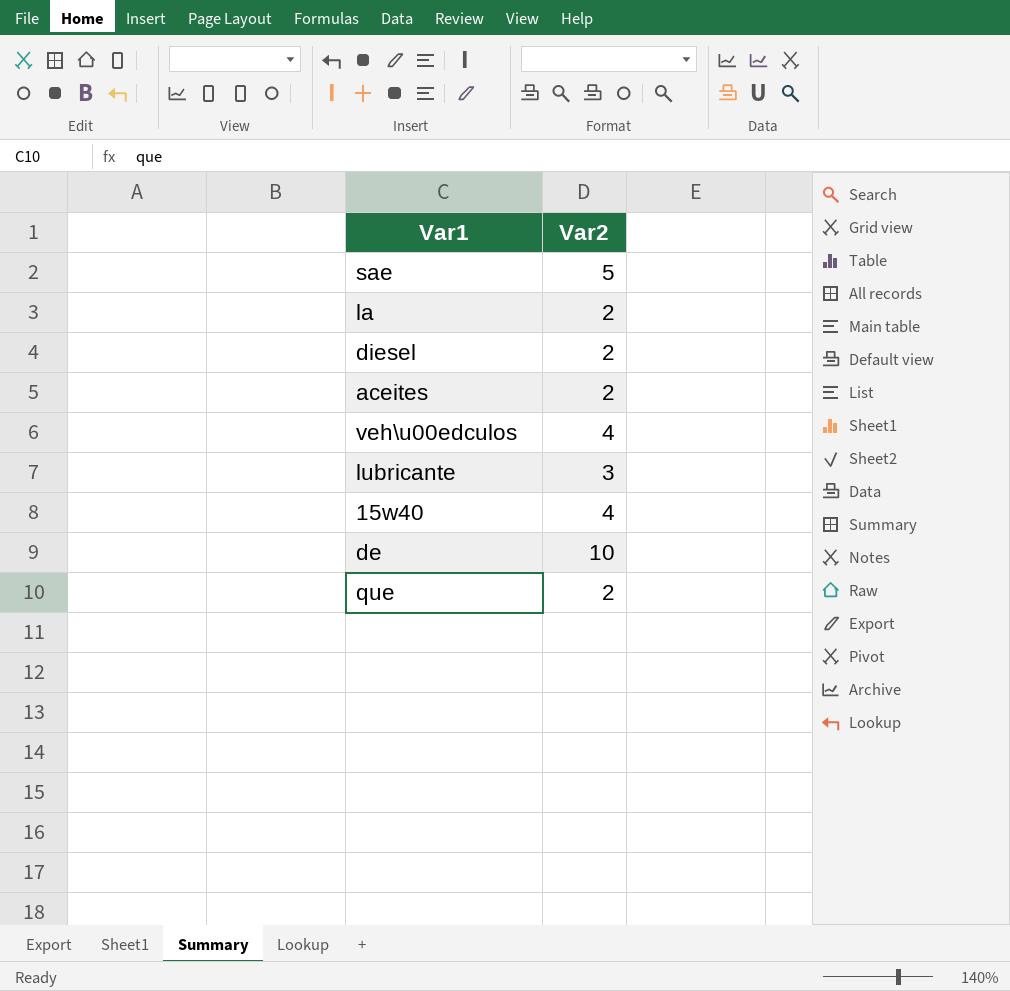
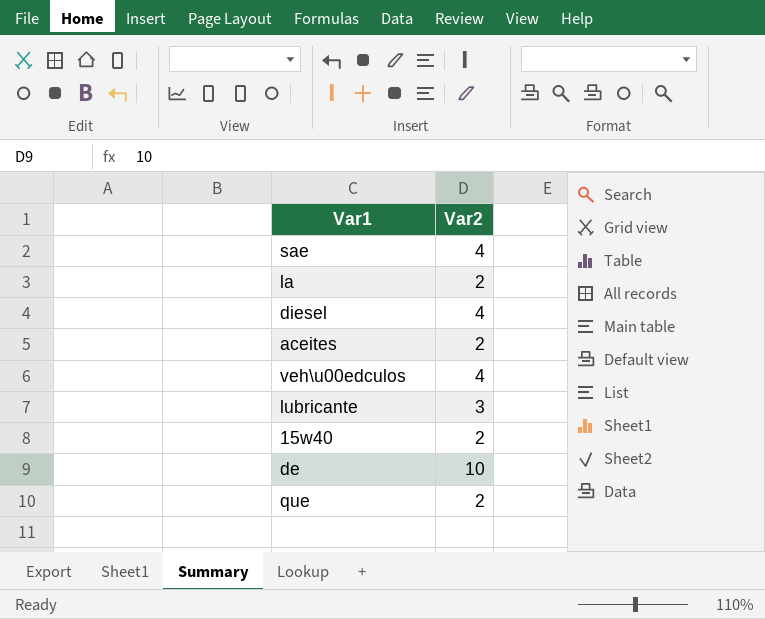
sae | Var2: 5 -> 4
diesel | Var2: 2 -> 4
15w40 | Var2: 4 -> 2

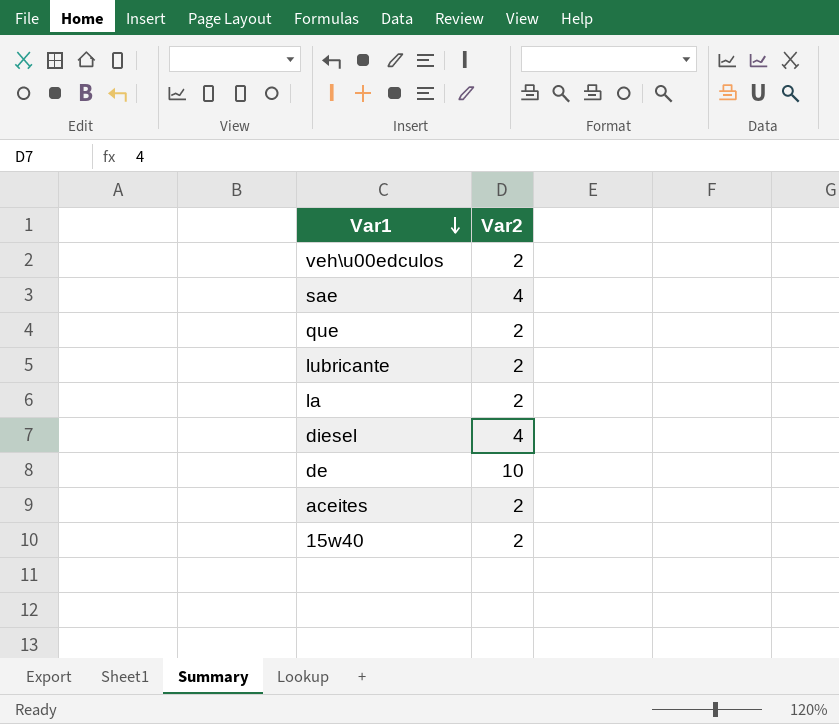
row order: none -> Var1 descending
veh\u00edculos | Var2: 4 -> 2
lubricante | Var2: 3 -> 2

